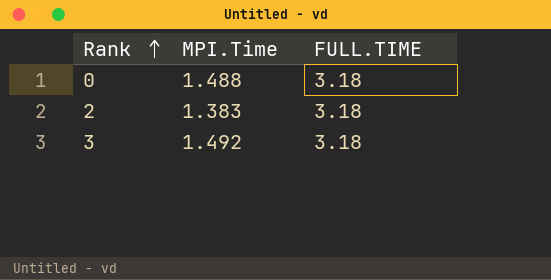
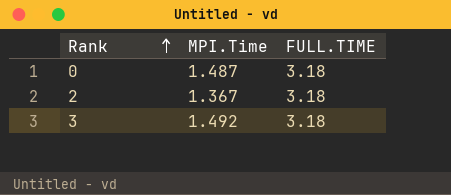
0 | MPI.Time: 1.488 -> 1.487
2 | MPI.Time: 1.383 -> 1.367

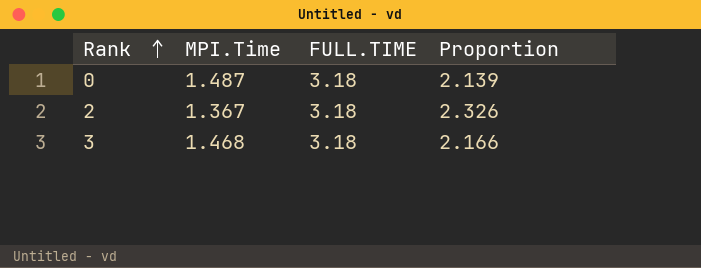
column Proportion | formula: none -> [FULL.TIME] / [MPI.Time]
3 | MPI.Time: 1.492 -> 1.468

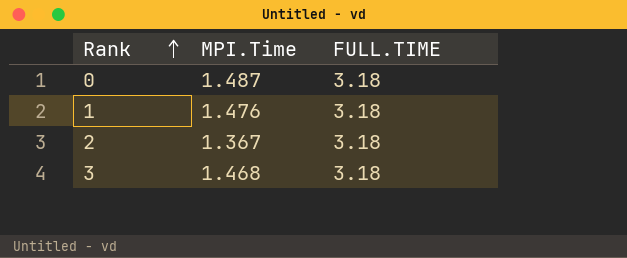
column Proportion | formula: [FULL.TIME] / [MPI.Time] -> none
row 1: none -> 1.476 | 3.18

